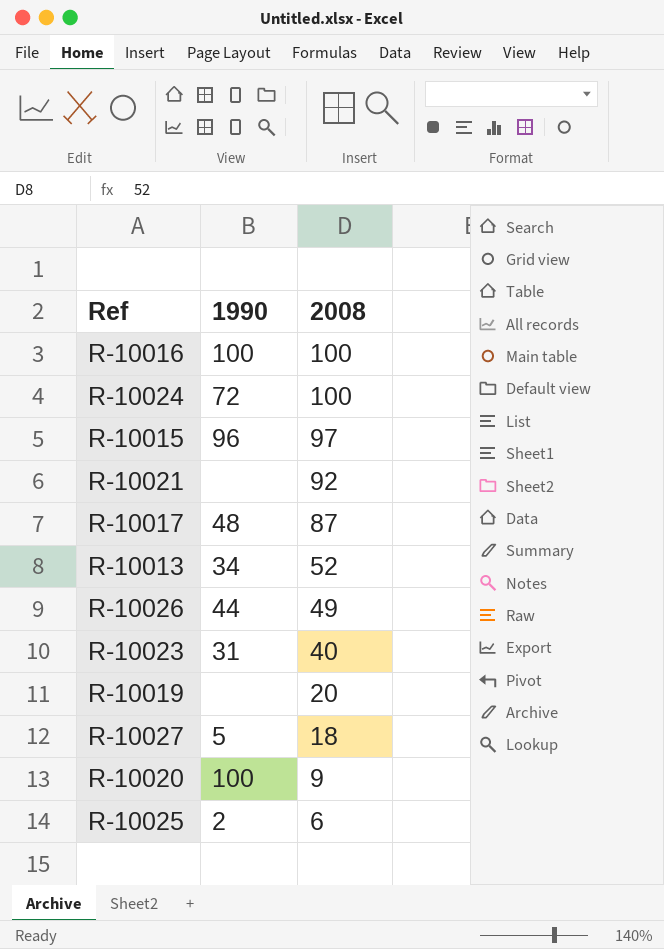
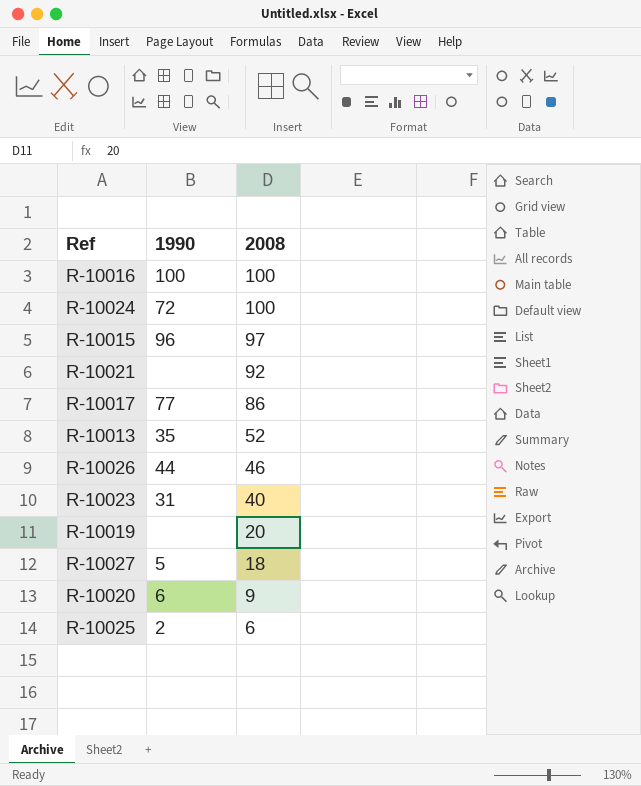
R-10017 | 1990: 48 -> 77
R-10017 | 2008: 87 -> 86
R-10013 | 1990: 34 -> 35
R-10026 | 2008: 49 -> 46
R-10020 | 1990: 100 -> 6

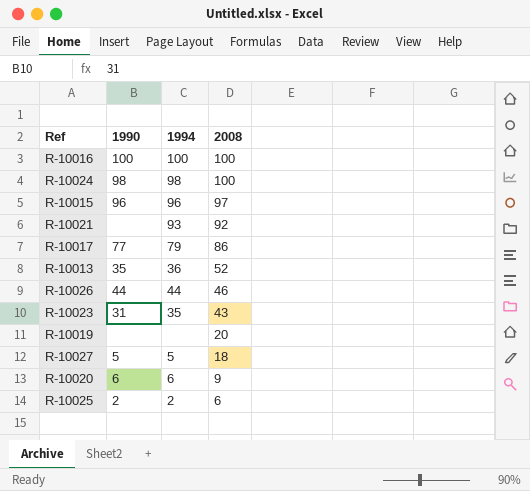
column 1994 | position: none -> 3
R-10024 | 1990: 72 -> 98
R-10023 | 2008: 40 -> 43

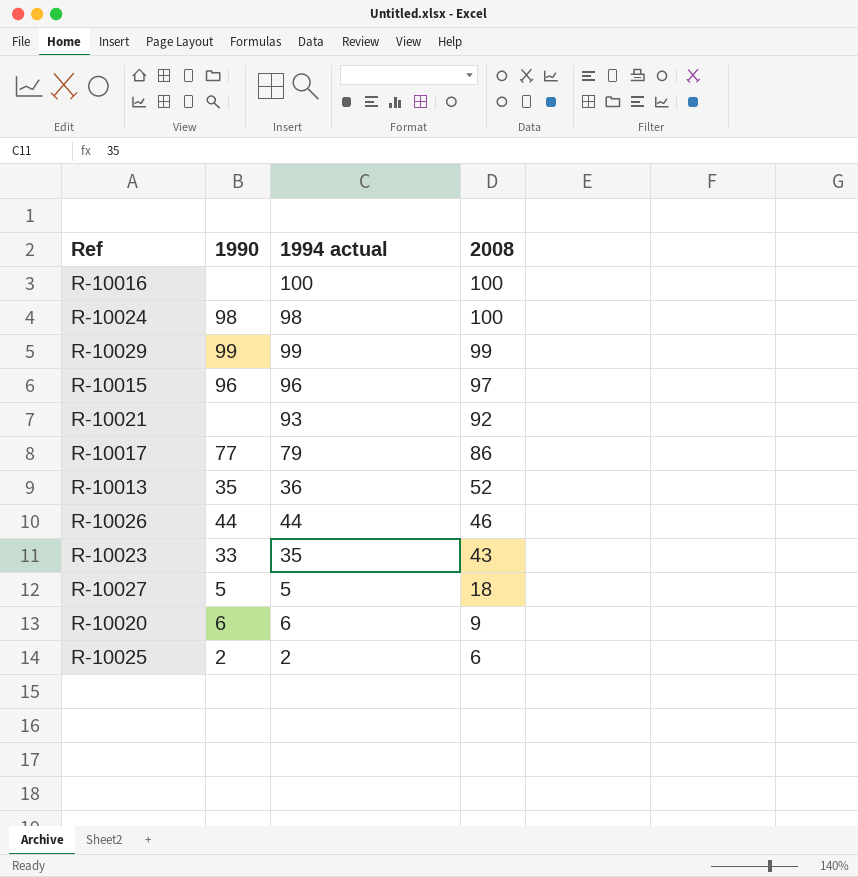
column name: 1994 -> 1994 actual
row R-10019: none | none | 20 -> none
R-10016 | 1990: 100 -> none
row R-10029: none -> 99 | 99 | 99
R-10023 | 1990: 31 -> 33

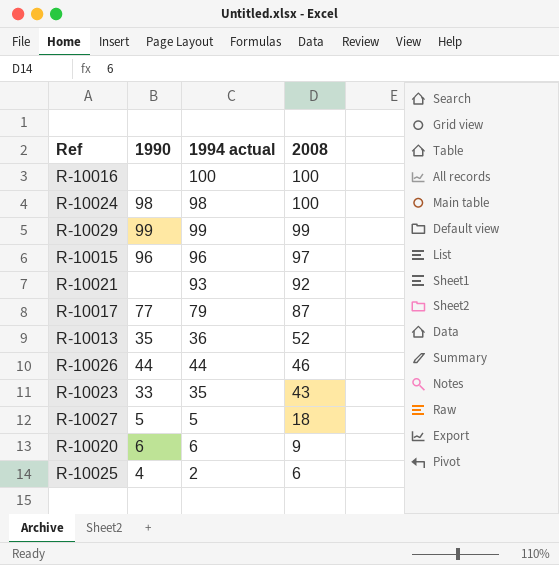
R-10017 | 2008: 86 -> 87
R-10025 | 1990: 2 -> 4

